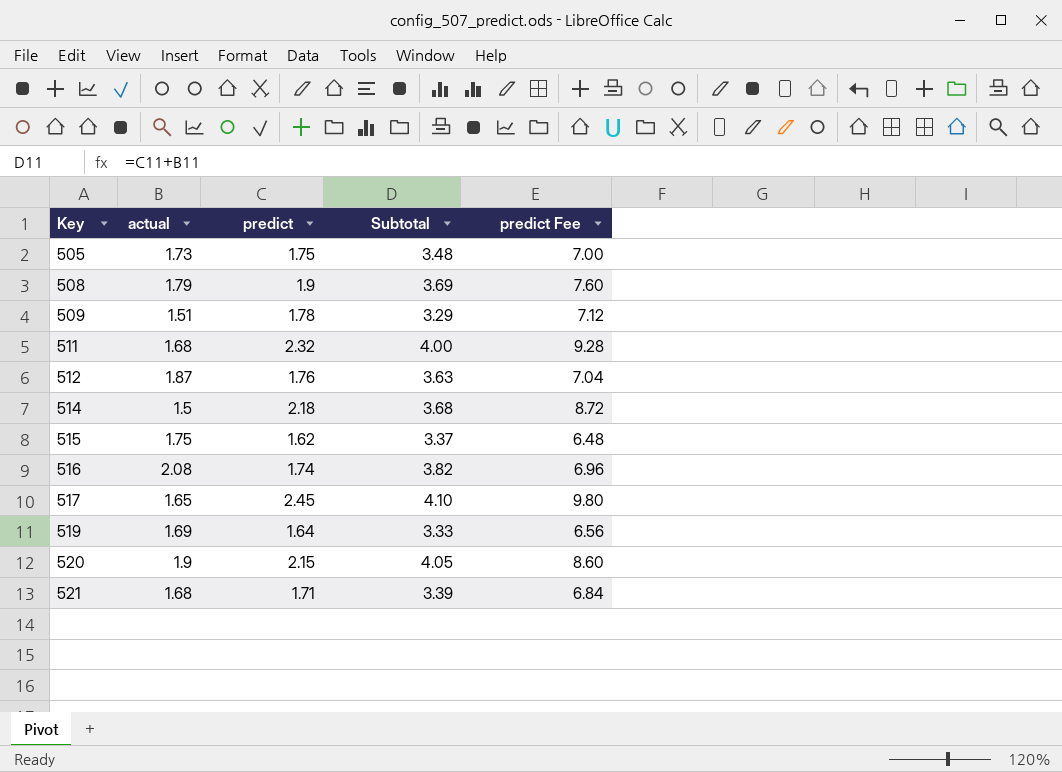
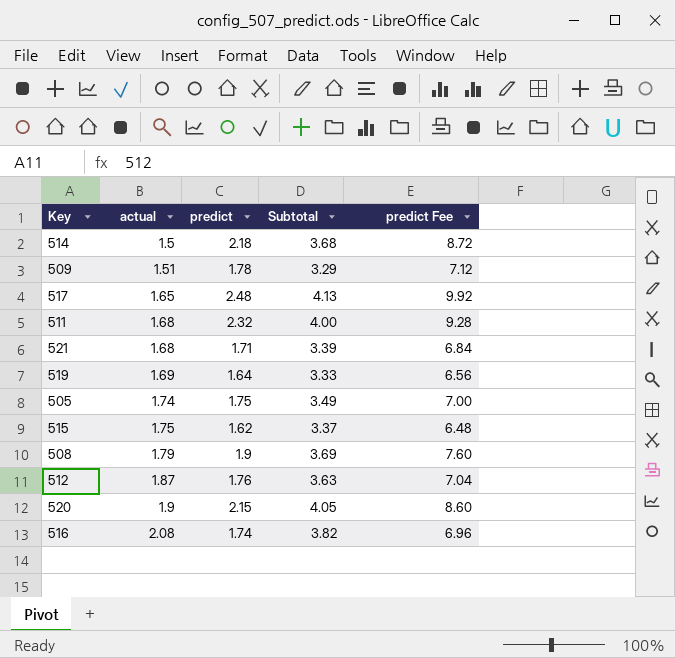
row order: Key ascending -> actual ascending
517 | predict: 2.45 -> 2.48
517 | Subtotal: 4.10 -> 4.13
517 | predict Fee: 9.80 -> 9.92
505 | actual: 1.73 -> 1.74
505 | Subtotal: 3.48 -> 3.49

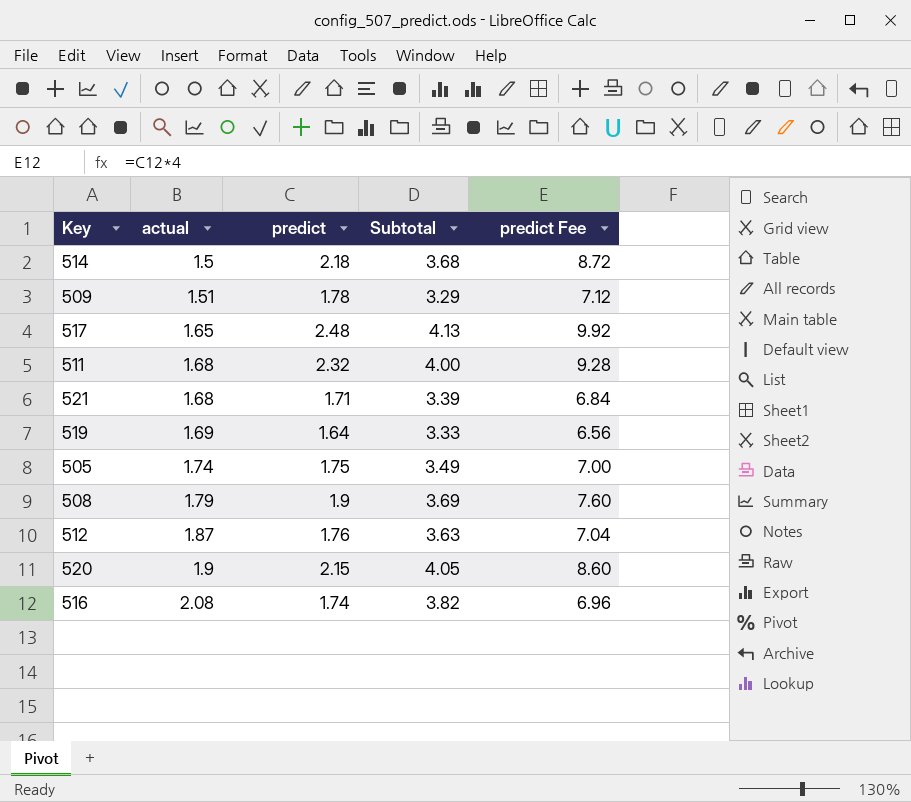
row 515: 1.75 | 1.62 | 3.37 | 6.48 -> none

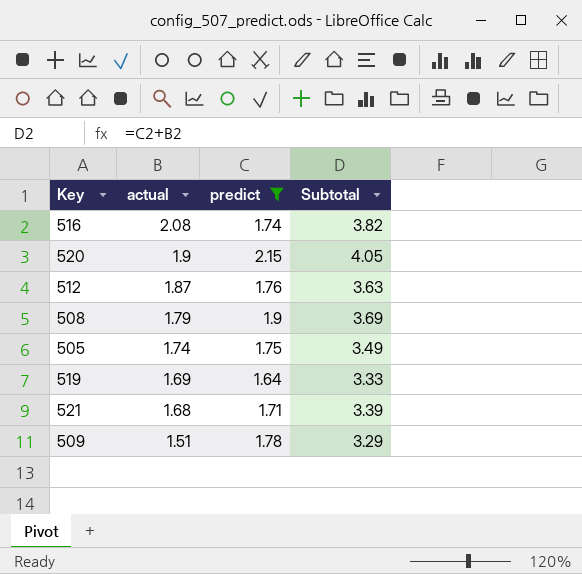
filter: none -> predict <= 2.15
row order: actual ascending -> actual descending
column predict Fee | formula: [predict] * 4 -> none

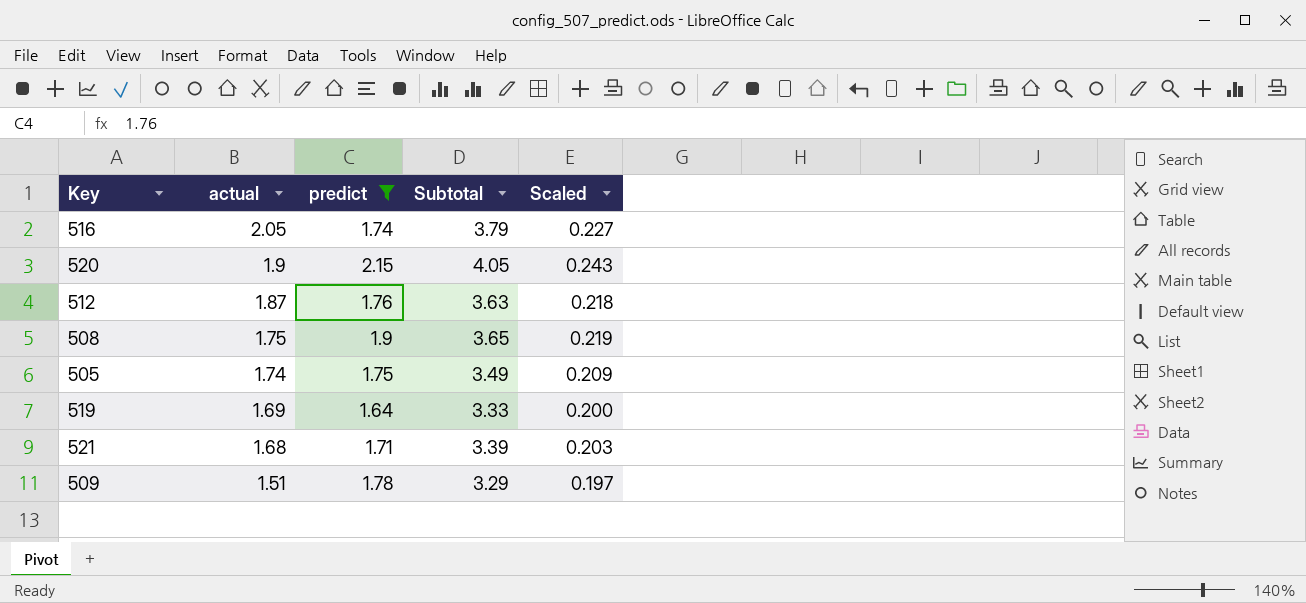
column Scaled | formula: none -> [Subtotal] * 0.06
516 | actual: 2.08 -> 2.05
516 | Subtotal: 3.82 -> 3.79
508 | actual: 1.79 -> 1.75
508 | Subtotal: 3.69 -> 3.65

